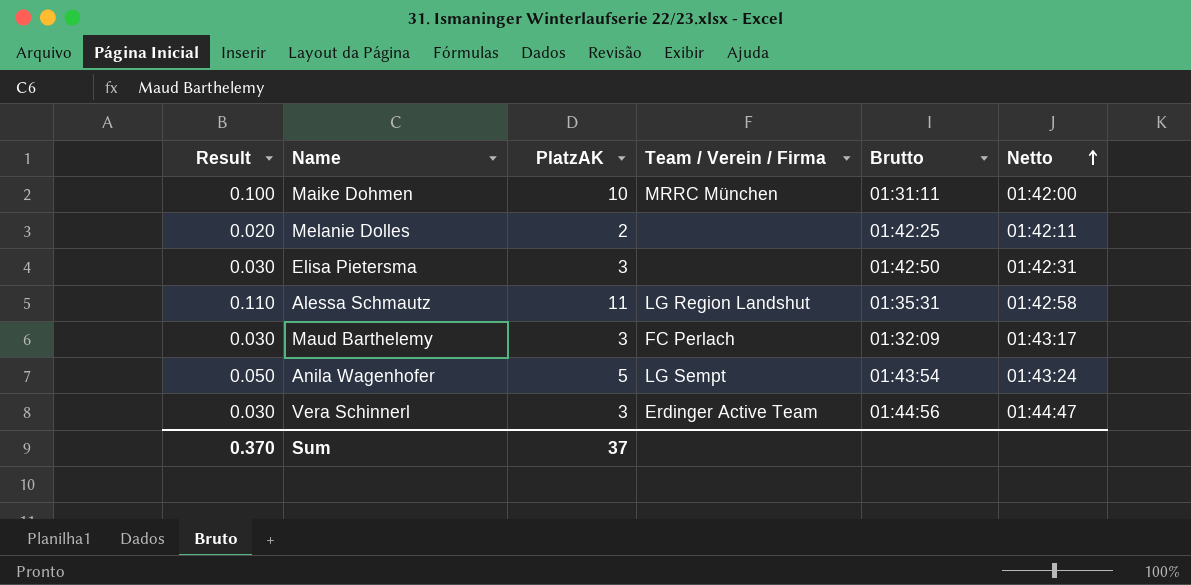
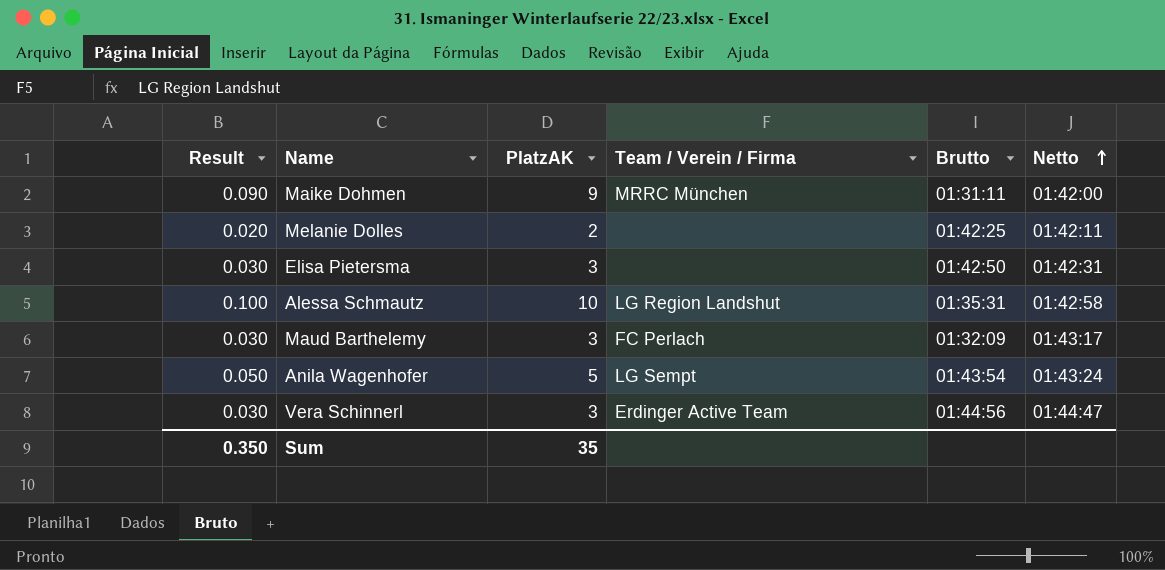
Maike Dohmen | Result: 0.100 -> 0.090
Maike Dohmen | PlatzAK: 10 -> 9
Alessa Schmautz | Result: 0.110 -> 0.100
Alessa Schmautz | PlatzAK: 11 -> 10
Sum | Result: 0.370 -> 0.350
Sum | PlatzAK: 37 -> 35

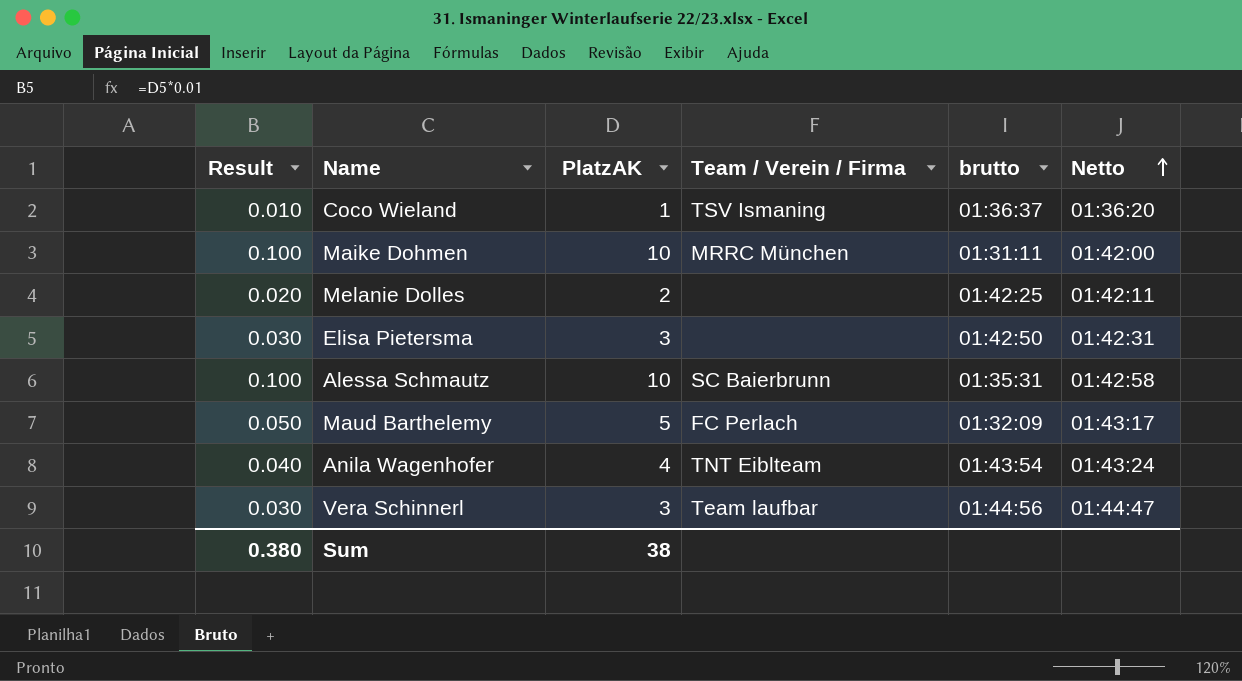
column name: Brutto -> brutto
row Coco Wieland: none -> 0.010 | 1 | TSV Ismaning | 01:36:37 | 01:36:20
Maike Dohmen | Result: 0.090 -> 0.100
Maike Dohmen | PlatzAK: 9 -> 10
Alessa Schmautz | Team / Verein / Firma: LG Region Landshut -> SC Baierbrunn
Maud Barthelemy | Result: 0.030 -> 0.050
Maud Barthelemy | PlatzAK: 3 -> 5
Anila Wagenhofer | Result: 0.050 -> 0.040
Anila Wagenhofer | PlatzAK: 5 -> 4
Anila Wagenhofer | Team / Verein / Firma: LG Sempt -> TNT Eiblteam
Vera Schinnerl | Team / Verein / Firma: Erdinger Active Team -> Team laufbar
Sum | Result: 0.350 -> 0.380
Sum | PlatzAK: 35 -> 38

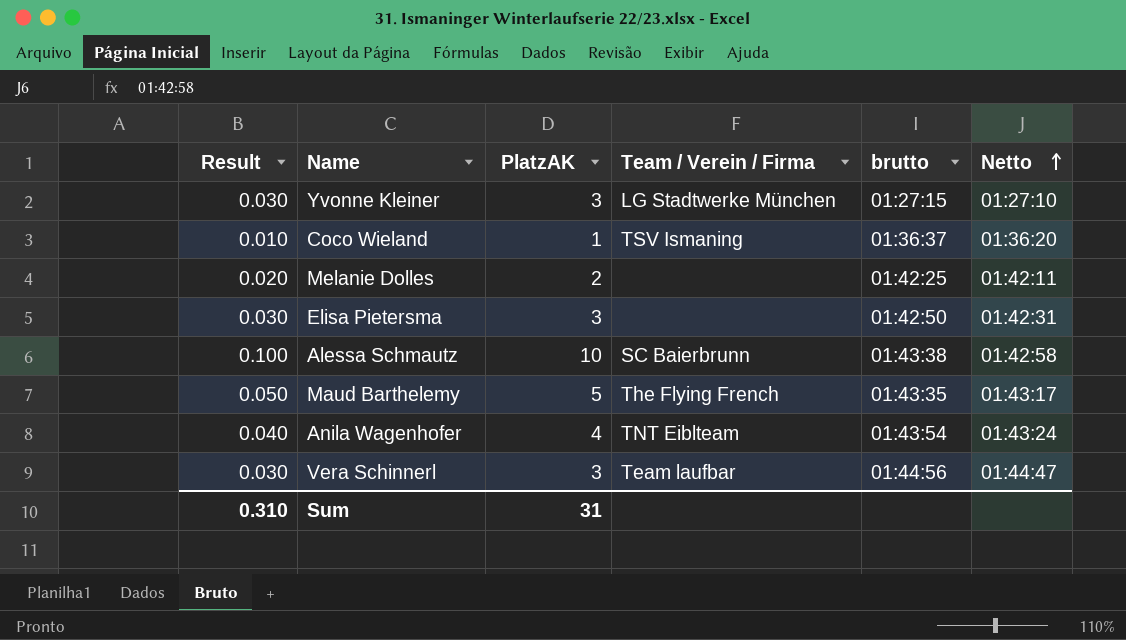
row Maike Dohmen: 0.100 | 10 | MRRC München | 01:31:11 | 01:42:00 -> none
row Yvonne Kleiner: none -> 0.030 | 3 | LG Stadtwerke München | 01:27:15 | 01:27:10
Alessa Schmautz | brutto: 01:35:31 -> 01:43:38
Maud Barthelemy | Team / Verein / Firma: FC Perlach -> The Flying French
Maud Barthelemy | brutto: 01:32:09 -> 01:43:35
Sum | Result: 0.380 -> 0.310
Sum | PlatzAK: 38 -> 31

